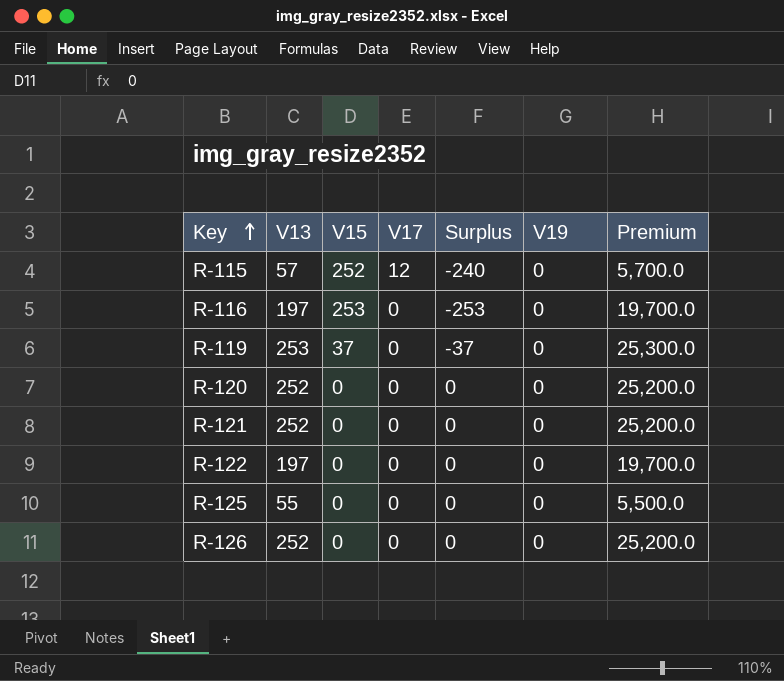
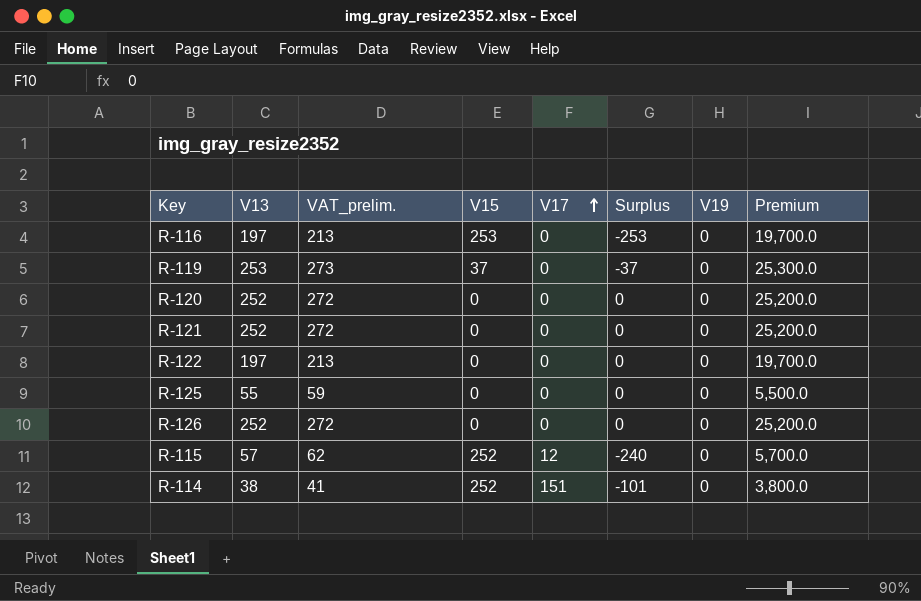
row order: Key ascending -> V17 ascending
column VAT_prelim. | formula: none -> [V13] * 1.08
row R-114: none -> 38 | 41 | 252 | 151 | -101 | 0 | 3,800.0

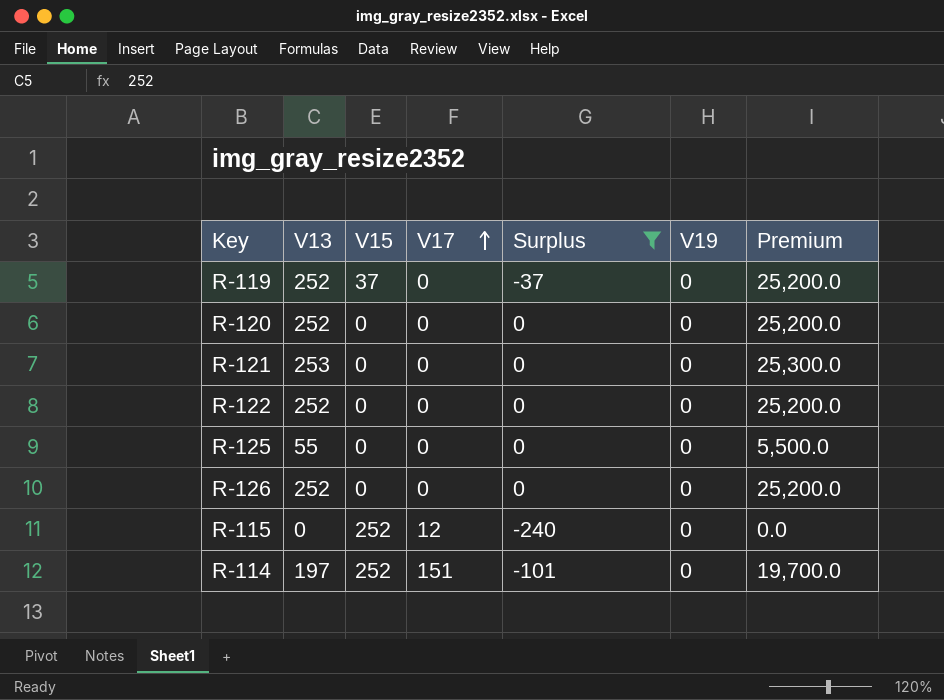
filter: none -> Surplus != -253
column VAT_prelim. | formula: [V13] * 1.08 -> none
R-119 | V13: 253 -> 252
R-119 | Premium: 25,300.0 -> 25,200.0
R-121 | V13: 252 -> 253
R-121 | Premium: 25,200.0 -> 25,300.0
R-122 | V13: 197 -> 252
R-122 | Premium: 19,700.0 -> 25,200.0
R-115 | V13: 57 -> 0
R-115 | Premium: 5,700.0 -> 0.0
R-114 | V13: 38 -> 197
R-114 | Premium: 3,800.0 -> 19,700.0

